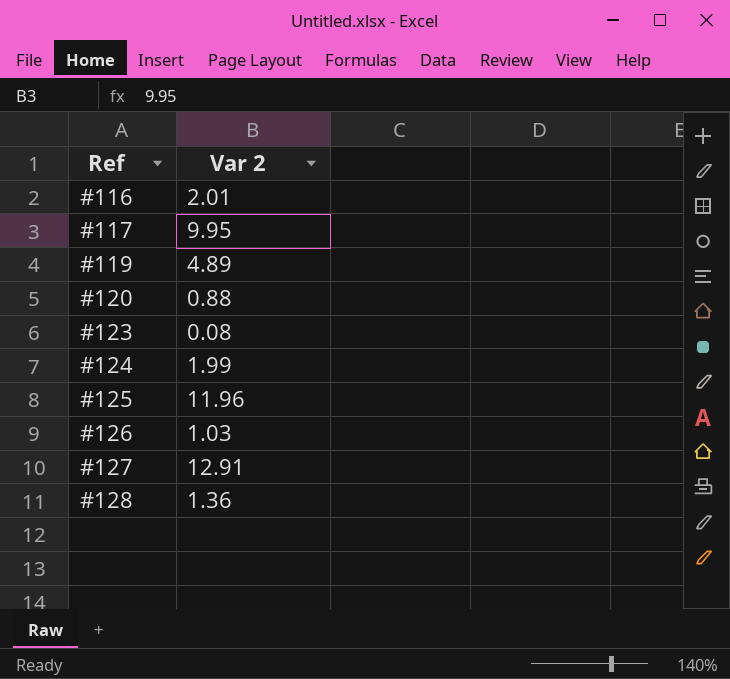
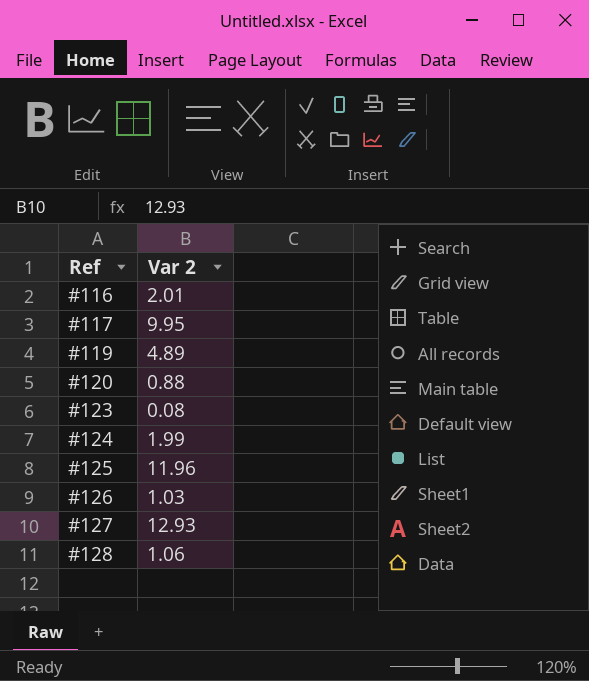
#127 | Var 2: 12.91 -> 12.93
#128 | Var 2: 1.36 -> 1.06

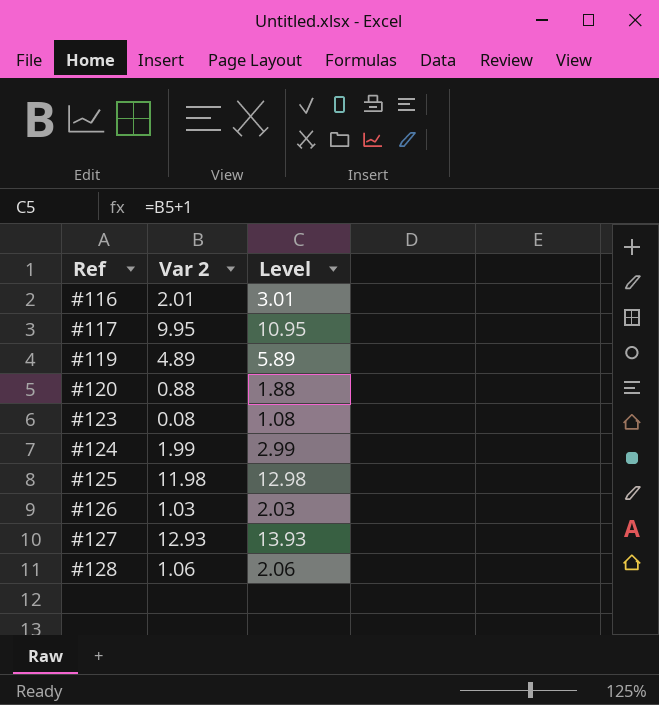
column Level | formula: none -> [Var 2] + 1
#125 | Var 2: 11.96 -> 11.98

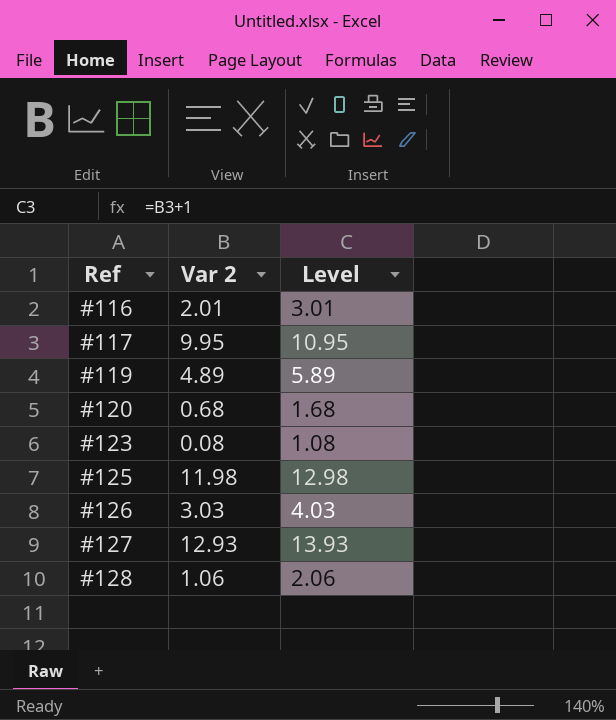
row #124: 1.99 | 2.99 -> none
#120 | Var 2: 0.88 -> 0.68
#120 | Level: 1.88 -> 1.68
#126 | Var 2: 1.03 -> 3.03
#126 | Level: 2.03 -> 4.03

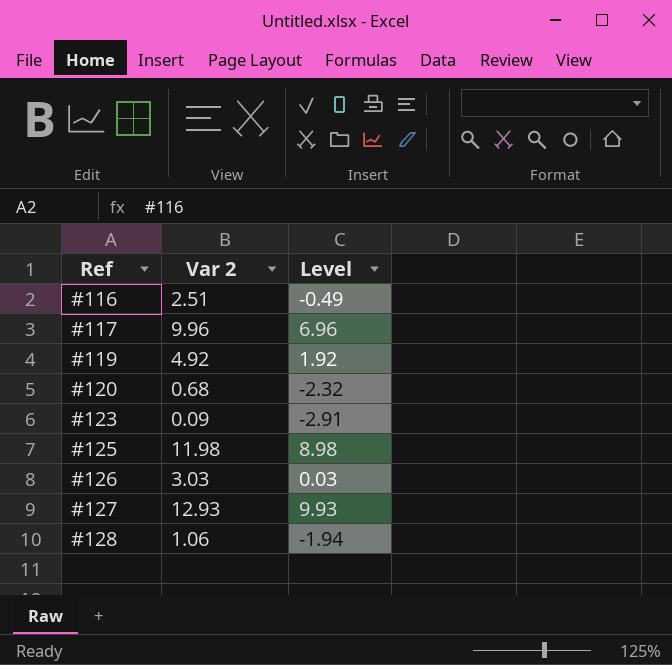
column Level | formula: [Var 2] + 1 -> [Var 2] - 3
#116 | Var 2: 2.01 -> 2.51
#117 | Var 2: 9.95 -> 9.96
#119 | Var 2: 4.89 -> 4.92
#123 | Var 2: 0.08 -> 0.09

